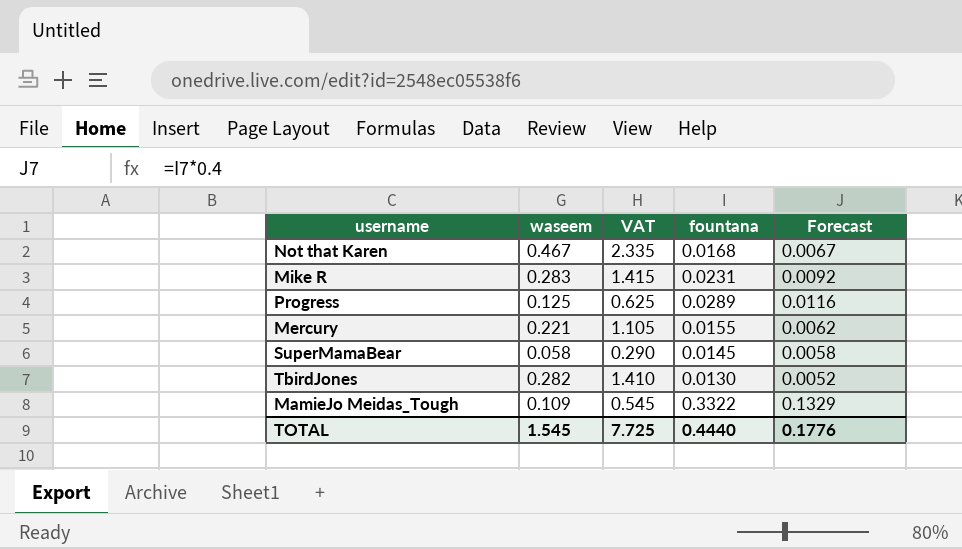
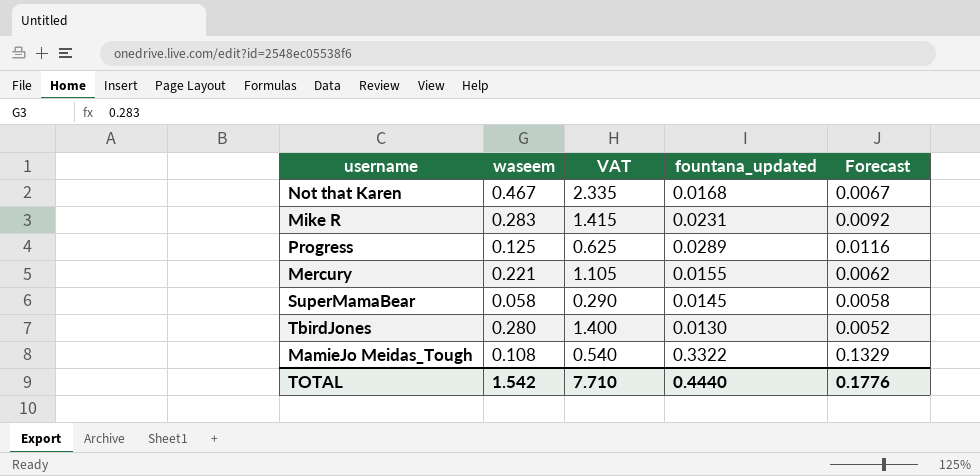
column name: fountana -> fountana_updated
TbirdJones | waseem: 0.282 -> 0.280
TbirdJones | VAT: 1.410 -> 1.400
MamieJo Meidas_Tough | waseem: 0.109 -> 0.108
MamieJo Meidas_Tough | VAT: 0.545 -> 0.540
TOTAL | waseem: 1.545 -> 1.542
TOTAL | VAT: 7.725 -> 7.710

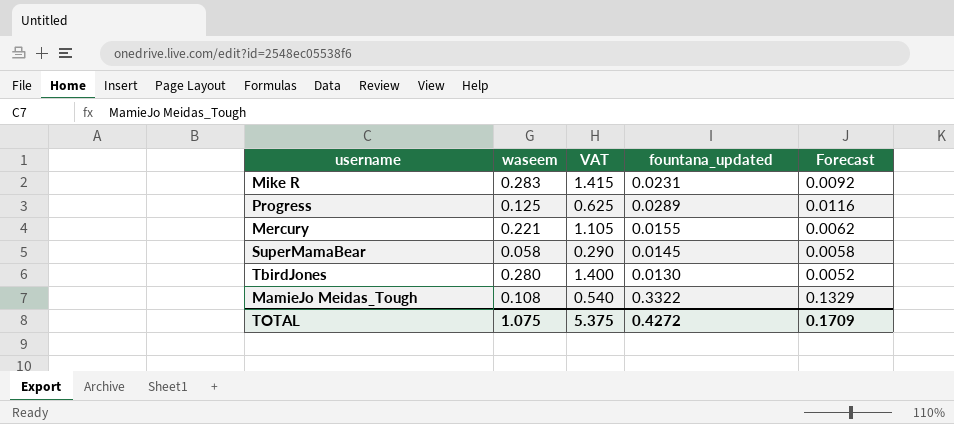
row Not that Karen: 0.467 | 2.335 | 0.0168 | 0.0067 -> none
TOTAL | waseem: 1.542 -> 1.075
TOTAL | VAT: 7.710 -> 5.375
TOTAL | fountana_updated: 0.4440 -> 0.4272
TOTAL | Forecast: 0.1776 -> 0.1709

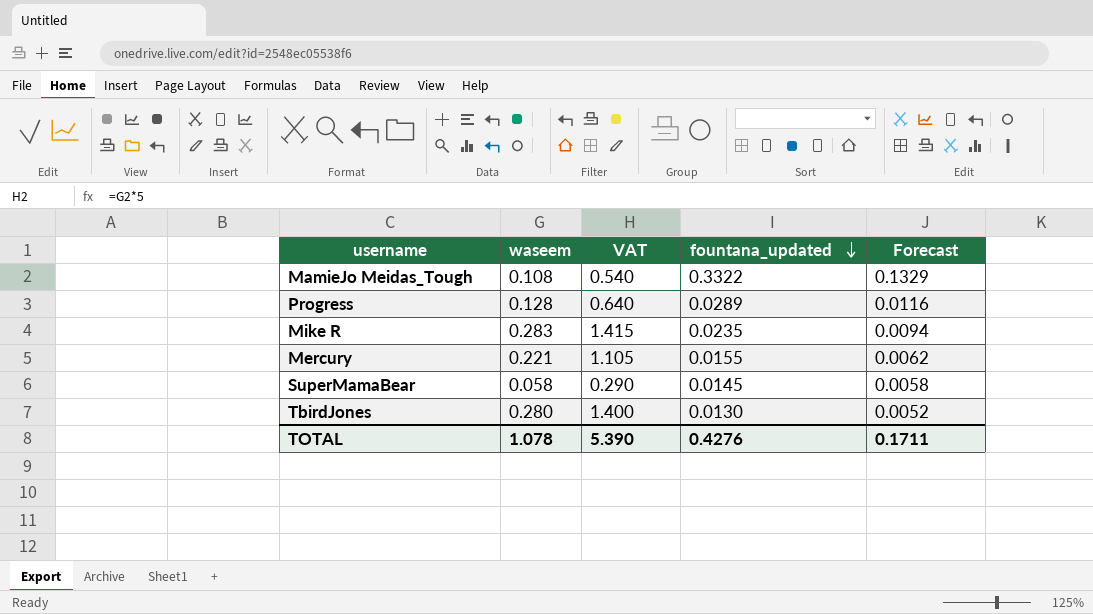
row order: none -> fountana_updated descending
Progress | waseem: 0.125 -> 0.128
Progress | VAT: 0.625 -> 0.640
Mike R | fountana_updated: 0.0231 -> 0.0235
Mike R | Forecast: 0.0092 -> 0.0094
TOTAL | waseem: 1.075 -> 1.078
TOTAL | VAT: 5.375 -> 5.390
TOTAL | fountana_updated: 0.4272 -> 0.4276
TOTAL | Forecast: 0.1709 -> 0.1711

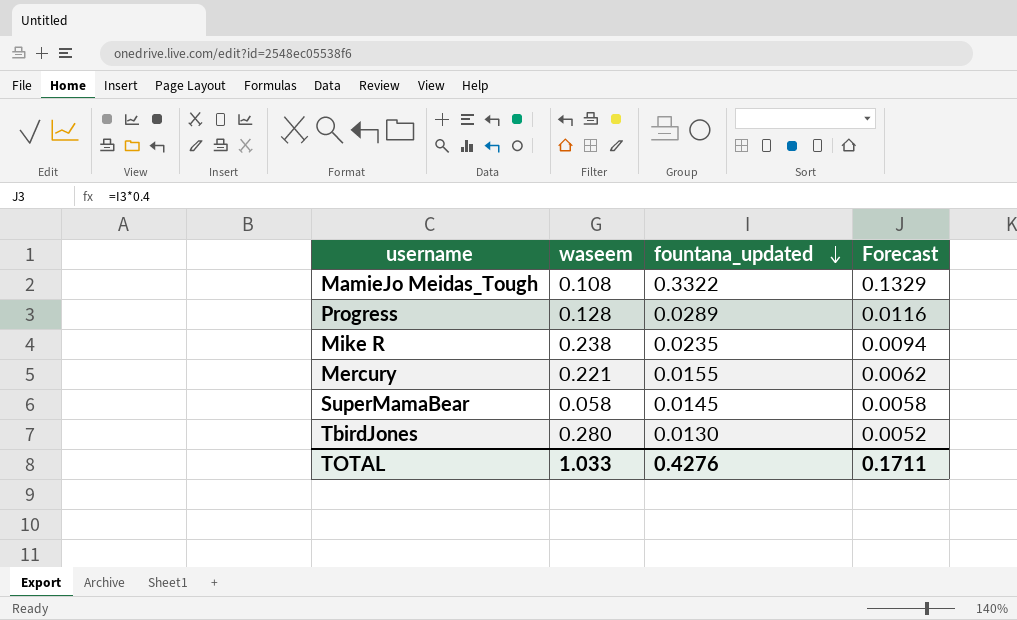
column VAT | formula: [waseem] * 5 -> none
Mike R | waseem: 0.283 -> 0.238
TOTAL | waseem: 1.078 -> 1.033

